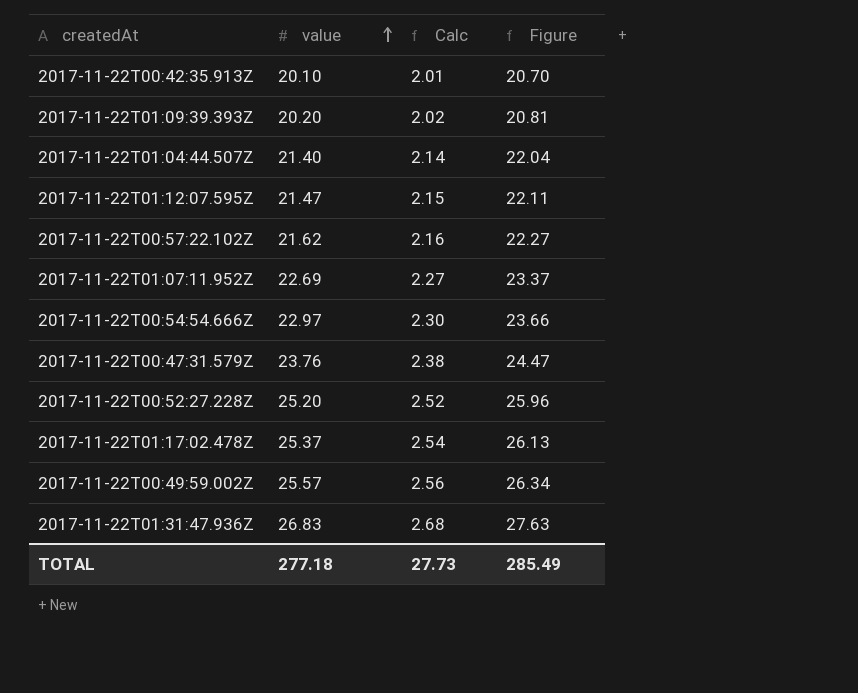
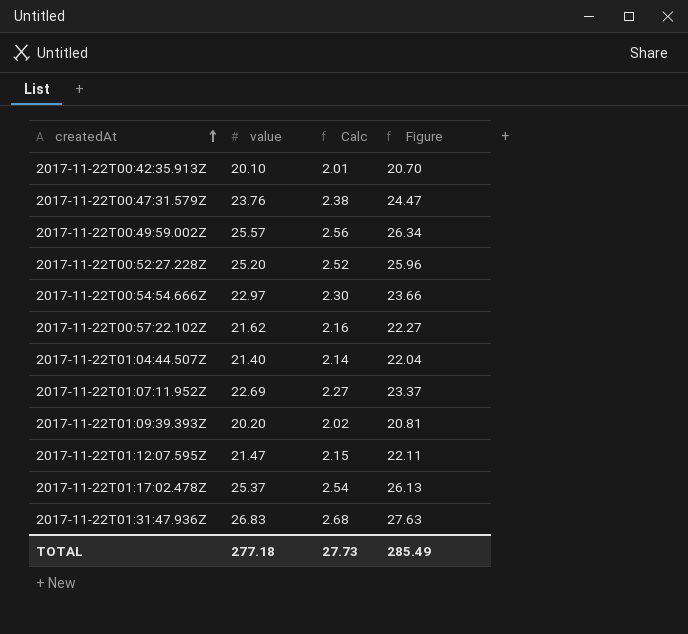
row order: value ascending -> createdAt ascending

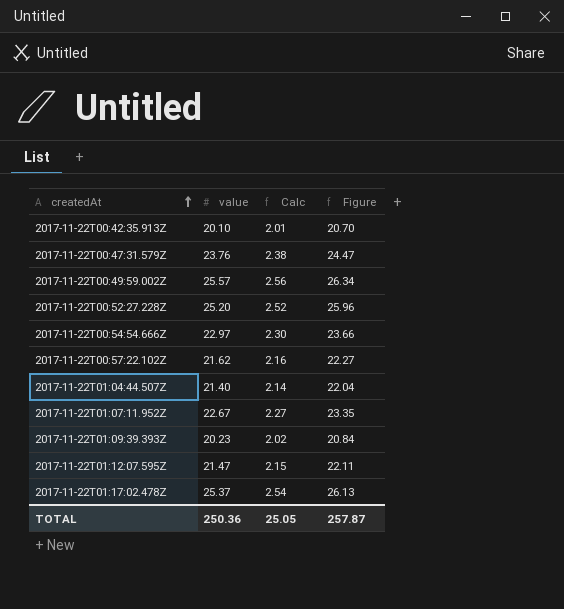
row 2017-11-22T01:31:47.936Z: 26.83 | 2.68 | 27.63 -> none
2017-11-22T01:07:11.952Z | value: 22.69 -> 22.67
2017-11-22T01:07:11.952Z | Figure: 23.37 -> 23.35
2017-11-22T01:09:39.393Z | value: 20.20 -> 20.23
2017-11-22T01:09:39.393Z | Figure: 20.81 -> 20.84
TOTAL | value: 277.18 -> 250.36
TOTAL | Calc: 27.73 -> 25.05
TOTAL | Figure: 285.49 -> 257.87

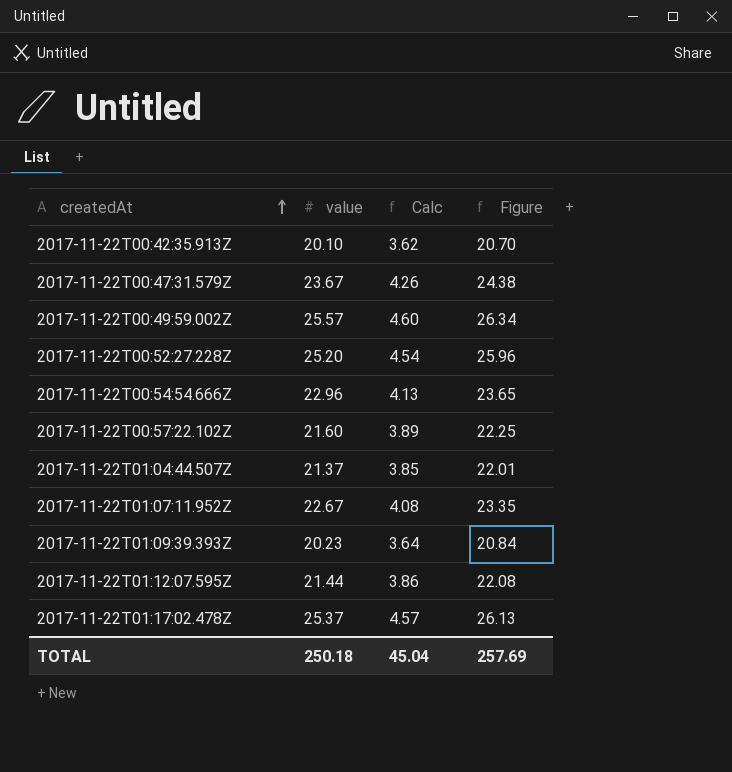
column Calc | formula: [value] * 0.1 -> [value] * 0.18
2017-11-22T00:47:31.579Z | value: 23.76 -> 23.67
2017-11-22T00:47:31.579Z | Figure: 24.47 -> 24.38
2017-11-22T00:54:54.666Z | value: 22.97 -> 22.96
2017-11-22T00:54:54.666Z | Figure: 23.66 -> 23.65
2017-11-22T00:57:22.102Z | value: 21.62 -> 21.60
2017-11-22T00:57:22.102Z | Figure: 22.27 -> 22.25
2017-11-22T01:04:44.507Z | value: 21.40 -> 21.37
2017-11-22T01:04:44.507Z | Figure: 22.04 -> 22.01
2017-11-22T01:12:07.595Z | value: 21.47 -> 21.44
2017-11-22T01:12:07.595Z | Figure: 22.11 -> 22.08
TOTAL | value: 250.36 -> 250.18
TOTAL | Calc: 25.05 -> 45.04
TOTAL | Figure: 257.87 -> 257.69

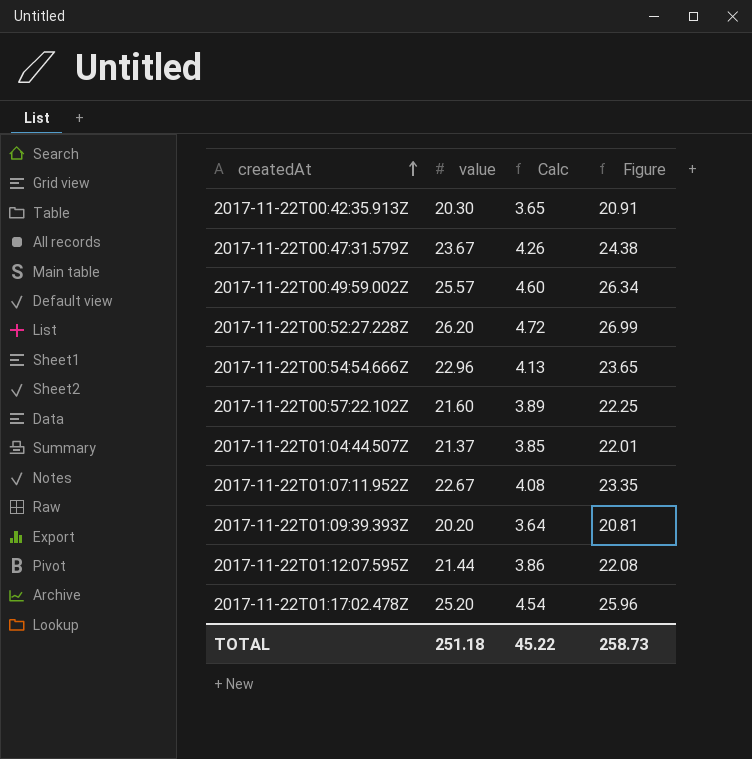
2017-11-22T00:42:35.913Z | value: 20.10 -> 20.30
2017-11-22T00:42:35.913Z | Calc: 3.62 -> 3.65
2017-11-22T00:42:35.913Z | Figure: 20.70 -> 20.91
2017-11-22T00:52:27.228Z | value: 25.20 -> 26.20
2017-11-22T00:52:27.228Z | Calc: 4.54 -> 4.72
2017-11-22T00:52:27.228Z | Figure: 25.96 -> 26.99
2017-11-22T01:09:39.393Z | value: 20.23 -> 20.20
2017-11-22T01:09:39.393Z | Figure: 20.84 -> 20.81
2017-11-22T01:17:02.478Z | value: 25.37 -> 25.20
2017-11-22T01:17:02.478Z | Calc: 4.57 -> 4.54
2017-11-22T01:17:02.478Z | Figure: 26.13 -> 25.96
TOTAL | value: 250.18 -> 251.18
TOTAL | Calc: 45.04 -> 45.22
TOTAL | Figure: 257.69 -> 258.73

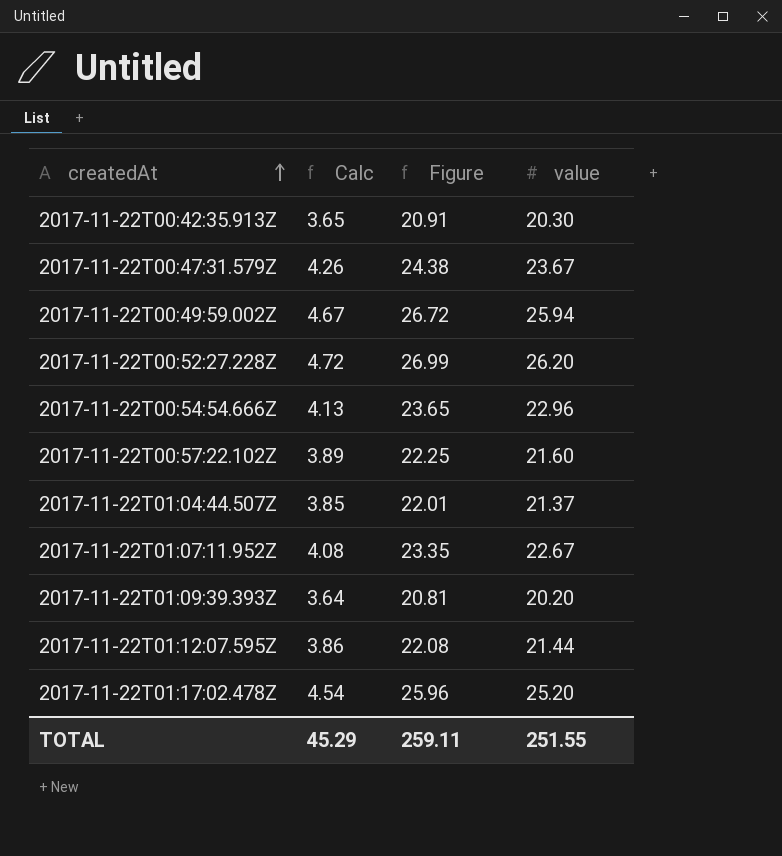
column value | position: 2 -> 4
2017-11-22T00:49:59.002Z | Calc: 4.60 -> 4.67
2017-11-22T00:49:59.002Z | Figure: 26.34 -> 26.72
2017-11-22T00:49:59.002Z | value: 25.57 -> 25.94
TOTAL | Calc: 45.22 -> 45.29
TOTAL | Figure: 258.73 -> 259.11
TOTAL | value: 251.18 -> 251.55

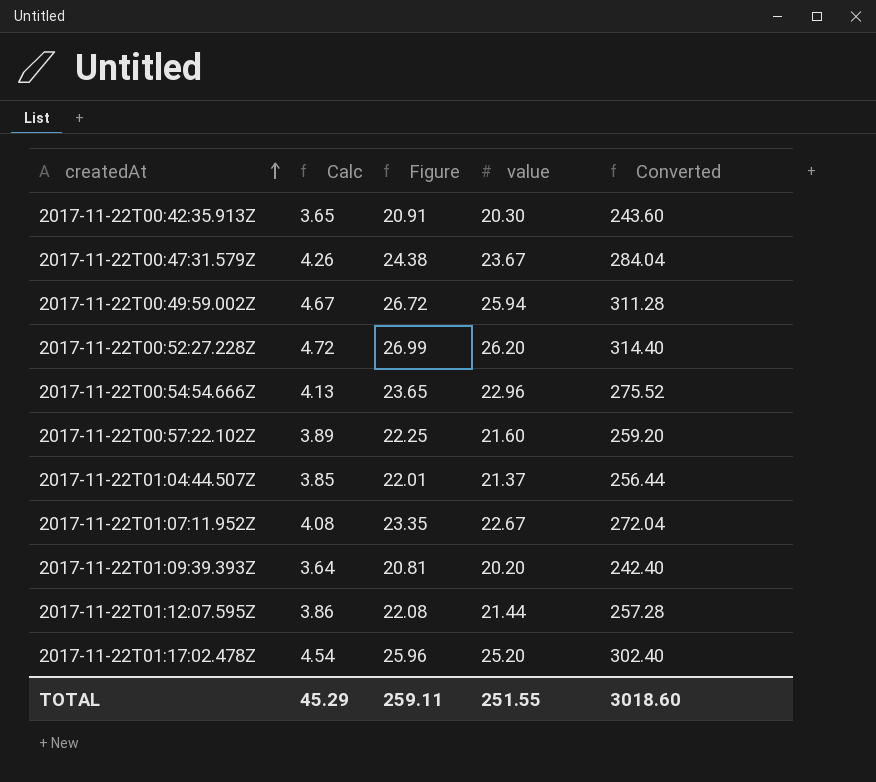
column Converted | formula: none -> [value] * 12

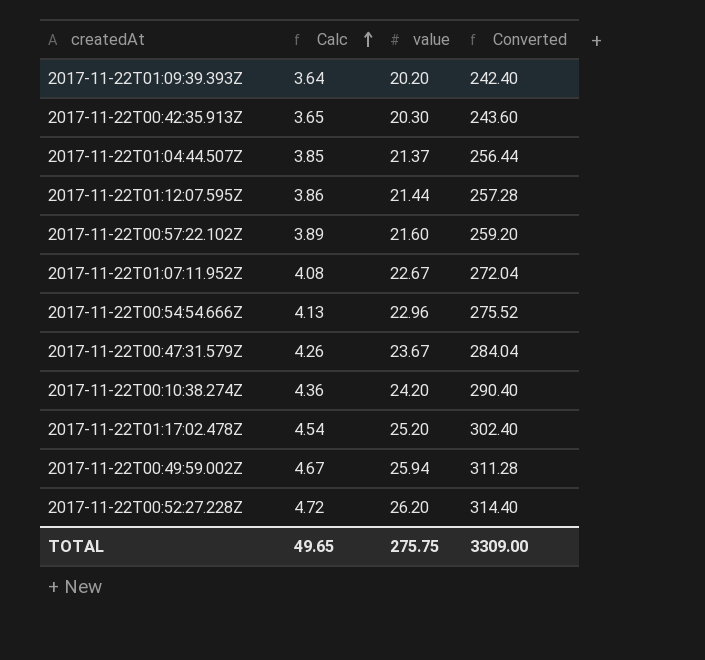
row order: createdAt ascending -> Calc ascending
column Figure | formula: [value] * 1.03 -> none
row 2017-11-22T00:10:38.274Z: none -> 4.36 | 24.20 | 290.40
TOTAL | Calc: 45.29 -> 49.65
TOTAL | value: 251.55 -> 275.75
TOTAL | Converted: 3018.60 -> 3309.00

